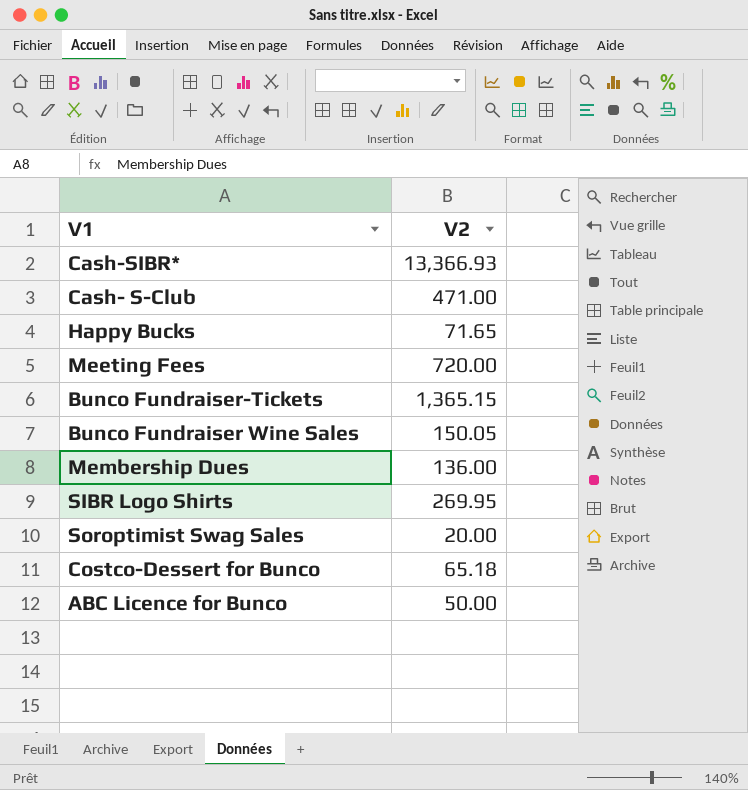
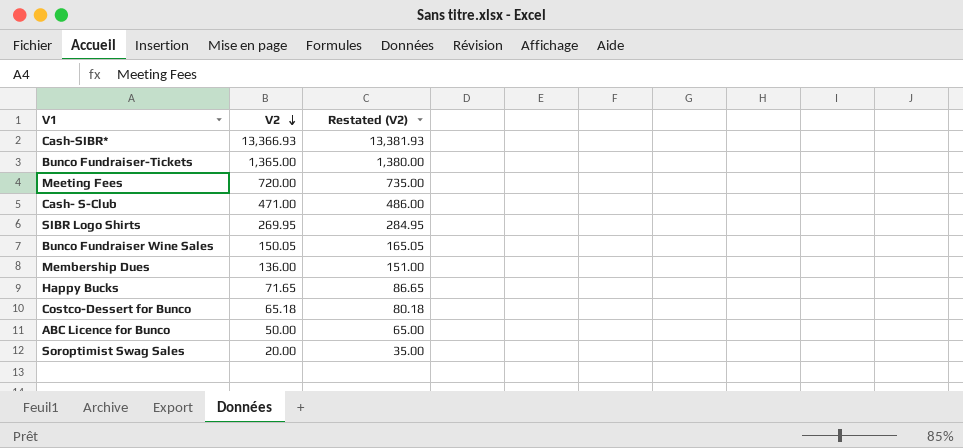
row order: none -> V2 descending
column Restated (V2) | formula: none -> [V2] + 15
Bunco Fundraiser-Tickets | V2: 1,365.15 -> 1,365.00

